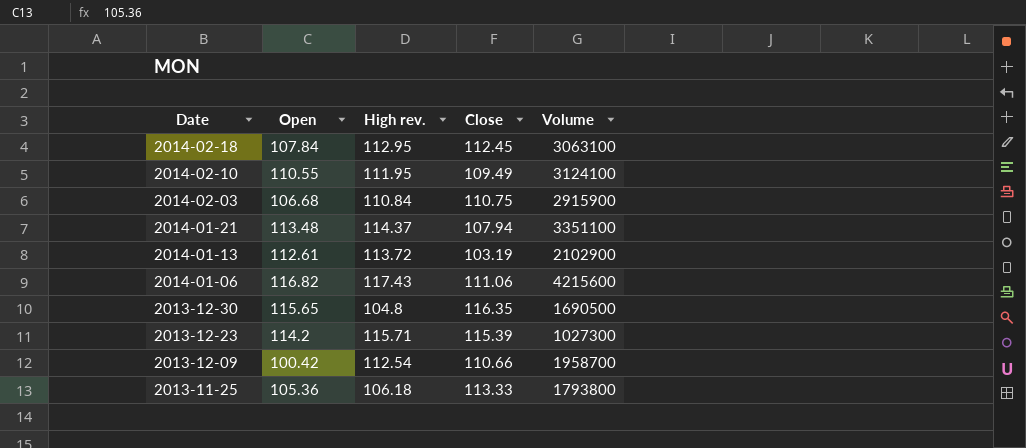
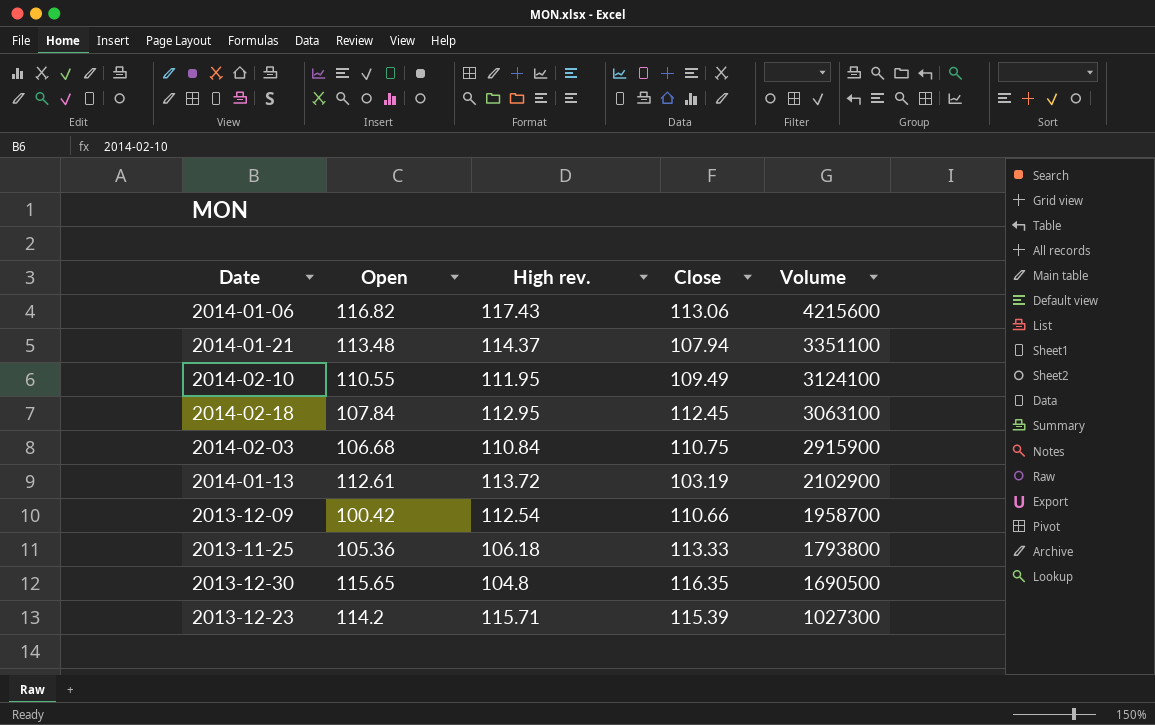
row order: Date descending -> Volume descending
2014-01-06 | Close: 111.06 -> 113.06

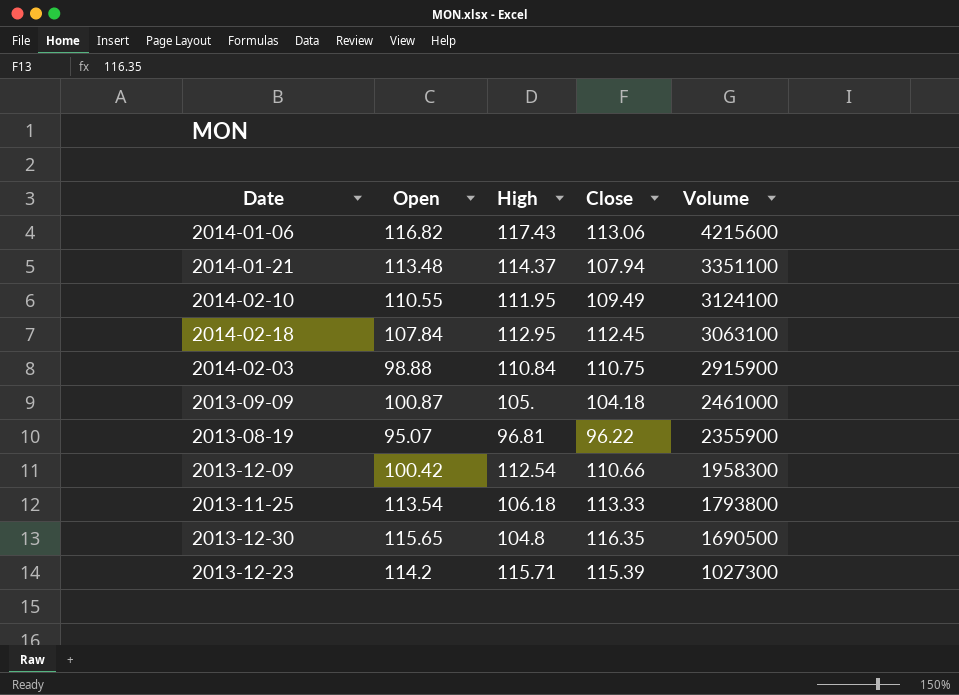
column name: High rev. -> High
row 2014-01-13: 112.61 | 113.72 | 103.19 | 2102900 -> none
2014-02-03 | Open: 106.68 -> 98.88
row 2013-09-09: none -> 100.87 | 105. | 104.18 | 2461000
row 2013-08-19: none -> 95.07 | 96.81 | 96.22 | 2355900
2013-12-09 | Volume: 1958700 -> 1958300
2013-11-25 | Open: 105.36 -> 113.54

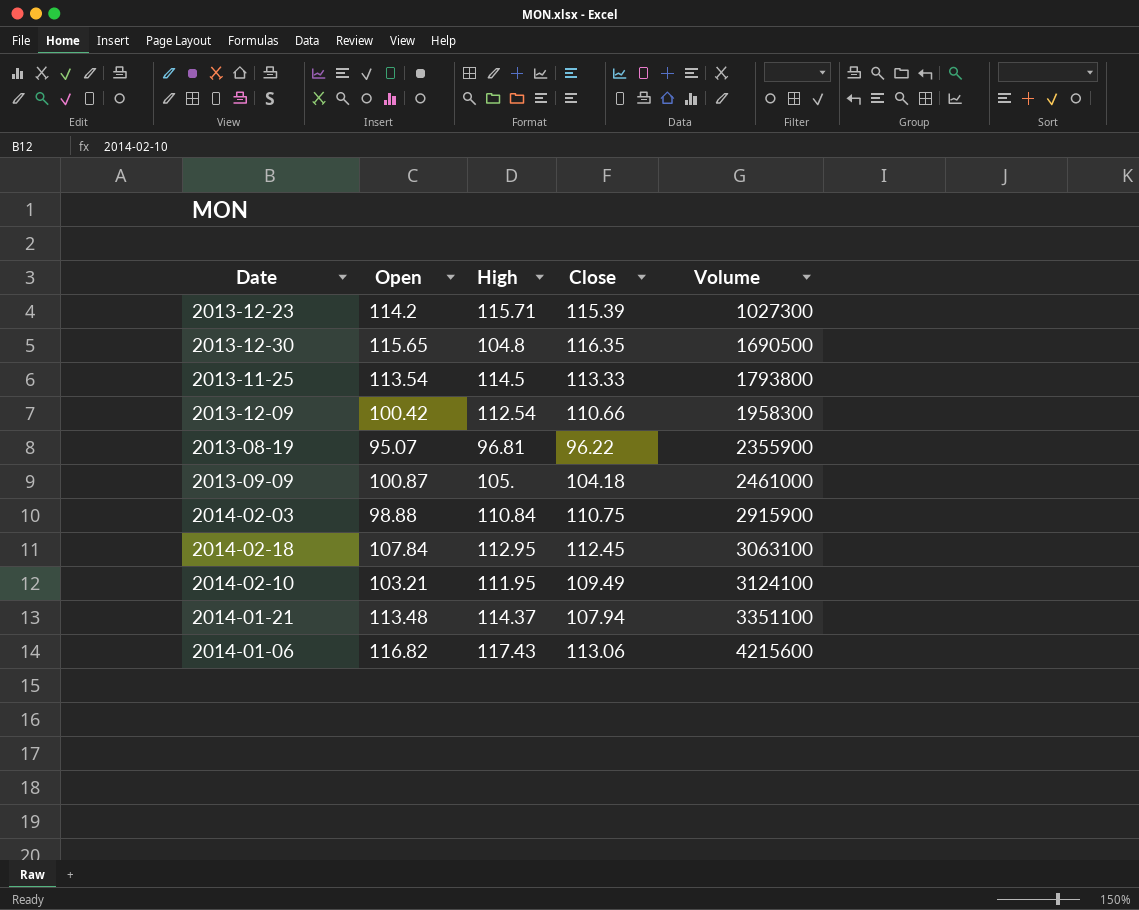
row order: Volume descending -> Volume ascending
2013-11-25 | High: 106.18 -> 114.5
2014-02-10 | Open: 110.55 -> 103.21

